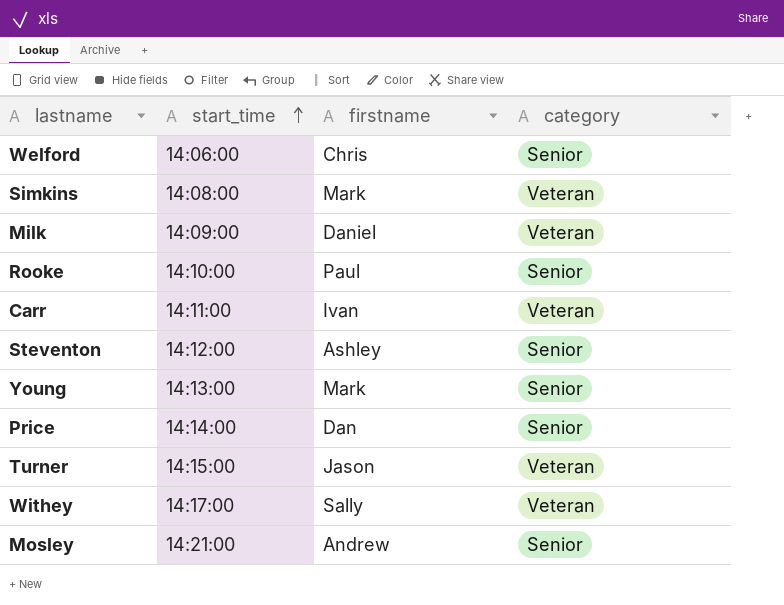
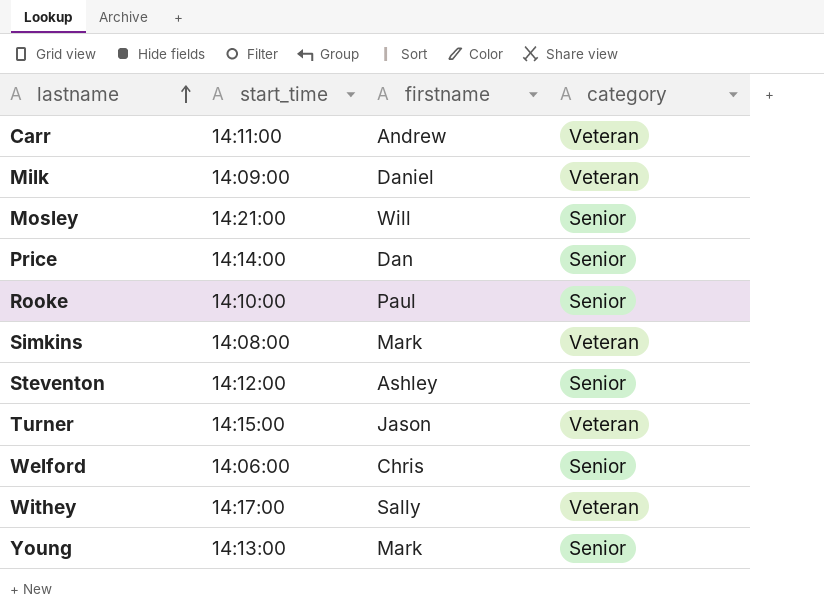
row order: start_time ascending -> lastname ascending
Carr | firstname: Ivan -> Andrew
Mosley | firstname: Andrew -> Will

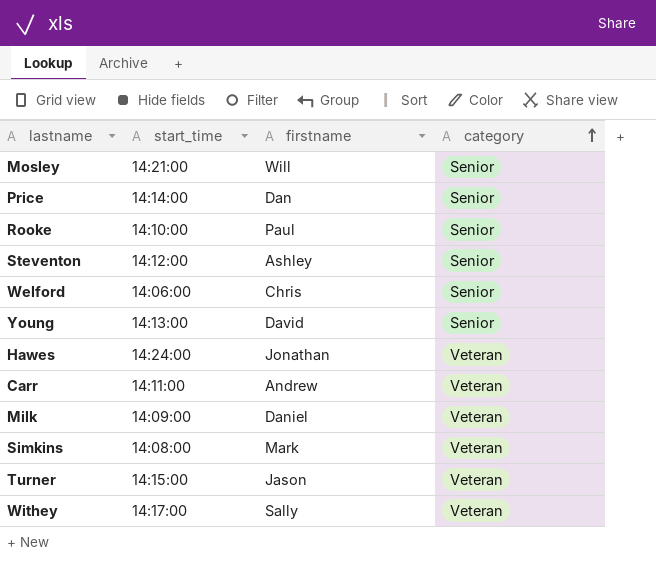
row order: lastname ascending -> category ascending
Young | firstname: Mark -> David
row Hawes: none -> 14:24:00 | Jonathan | Veteran

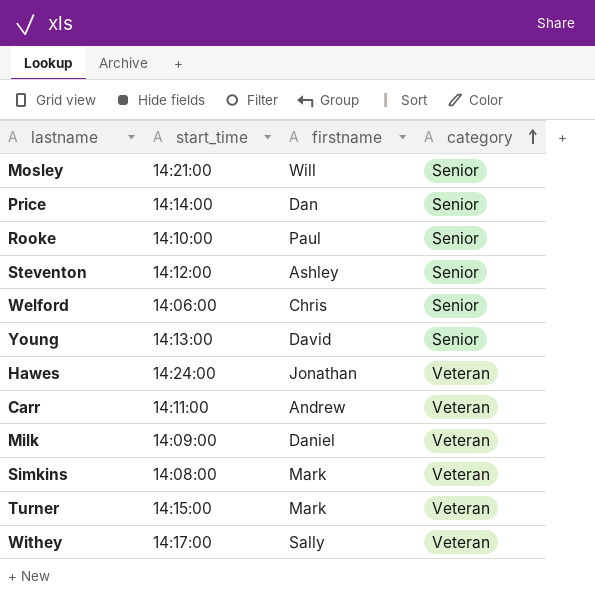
Turner | firstname: Jason -> Mark

